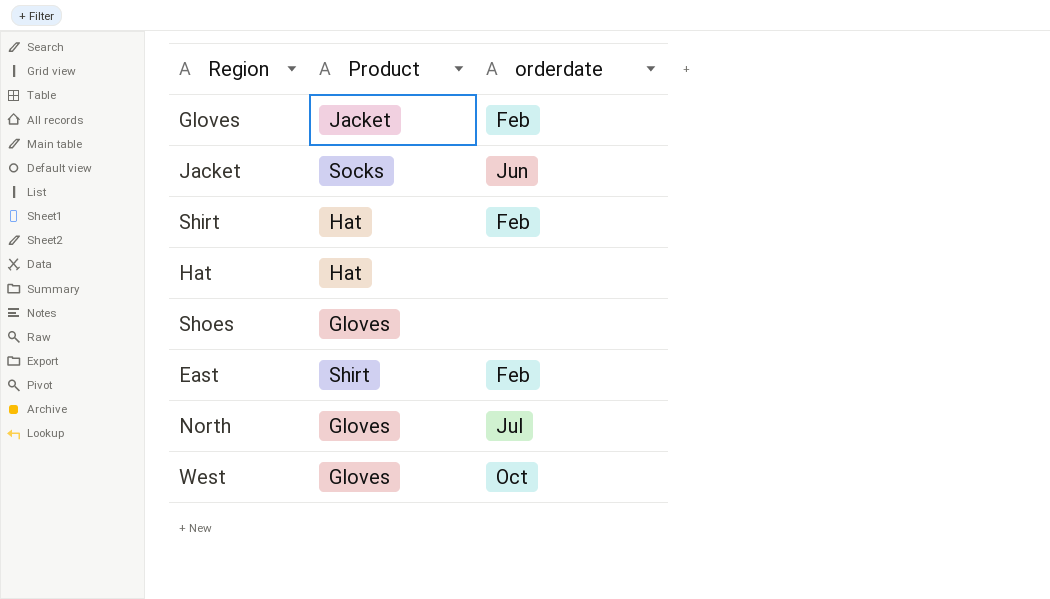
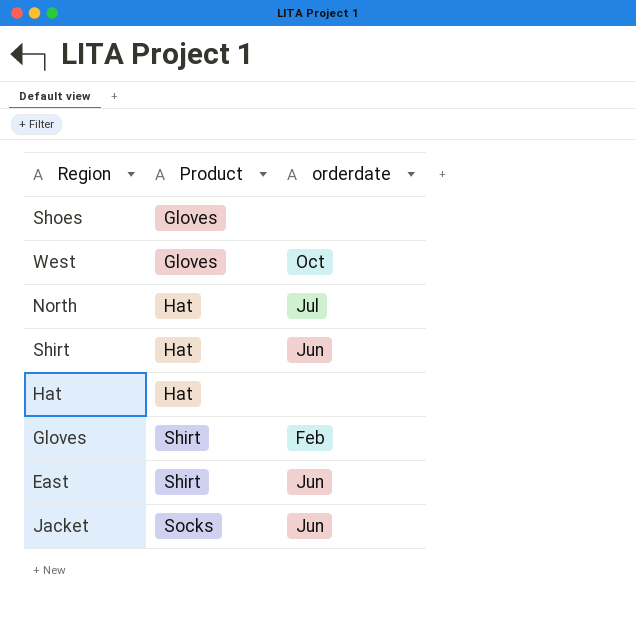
row order: none -> Product ascending
North | Product: Gloves -> Hat
Shirt | orderdate: Feb -> Jun
Gloves | Product: Jacket -> Shirt
East | orderdate: Feb -> Jun

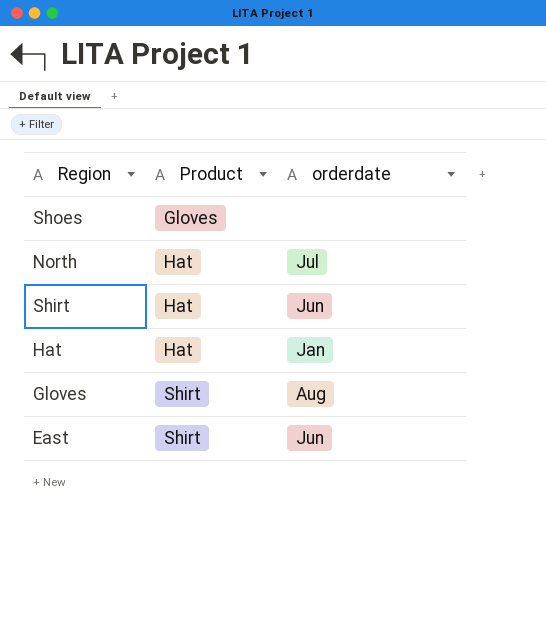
row West: Gloves | Oct -> none
row Jacket: Socks | Jun -> none
Hat | orderdate: none -> Jan
Gloves | orderdate: Feb -> Aug

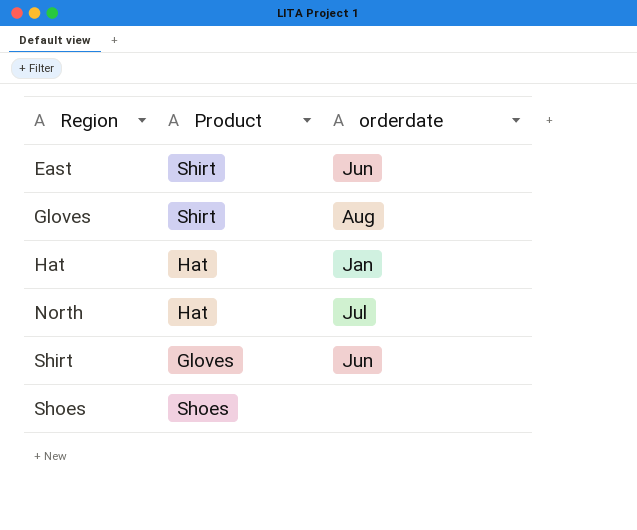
row order: Product ascending -> Region ascending
Shirt | Product: Hat -> Gloves
Shoes | Product: Gloves -> Shoes

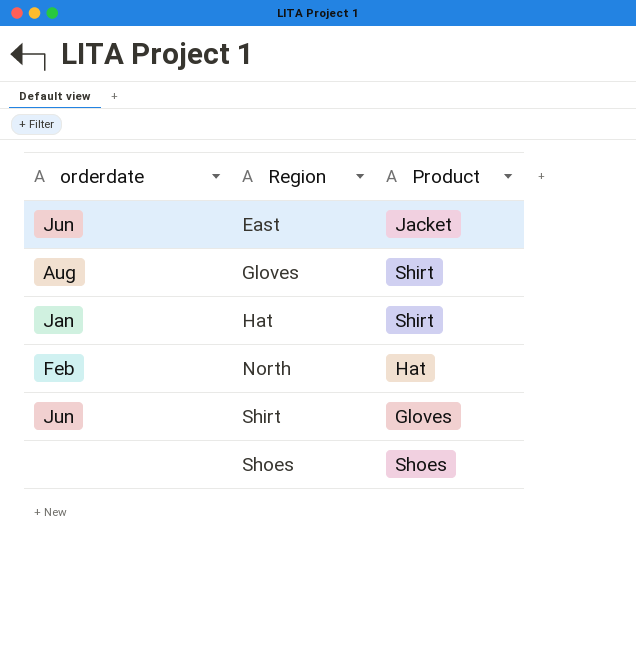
column orderdate | position: 3 -> 1
East | Product: Shirt -> Jacket
Hat | Product: Hat -> Shirt
North | orderdate: Jul -> Feb

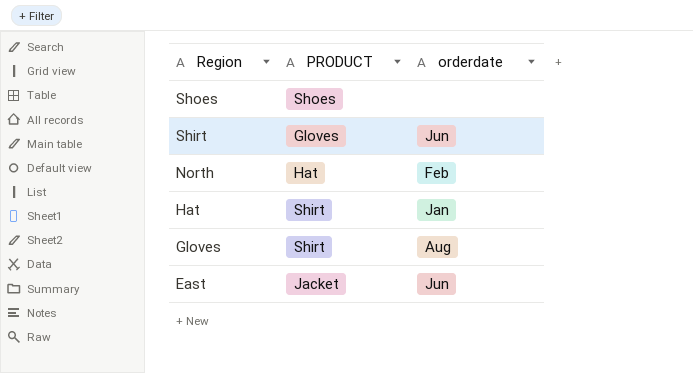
row order: Region ascending -> Region descending
column name: Product -> PRODUCT
column orderdate | position: 1 -> 3

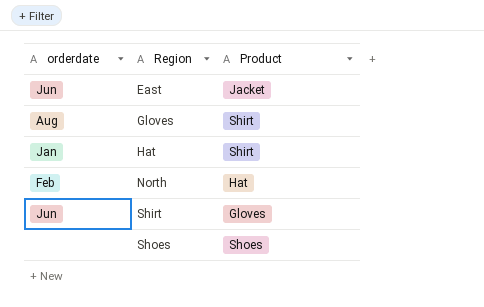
row order: Region descending -> Region ascending
column orderdate | position: 3 -> 1
column name: PRODUCT -> Product

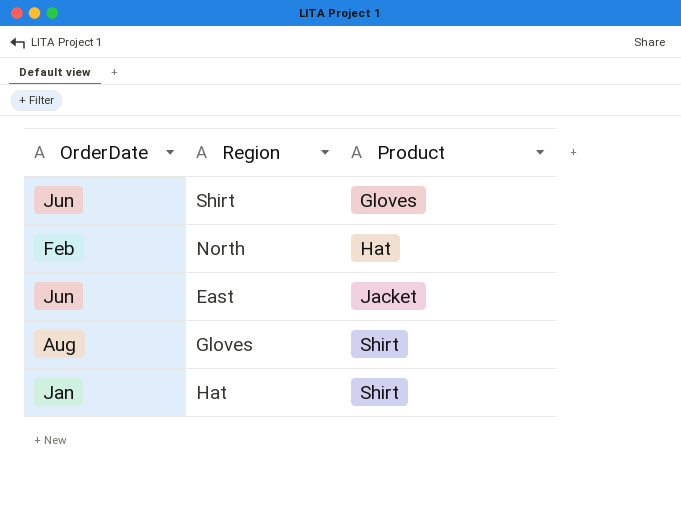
row order: Region ascending -> Product ascending
column name: orderdate -> OrderDate
row Shoes: none | Shoes -> none

